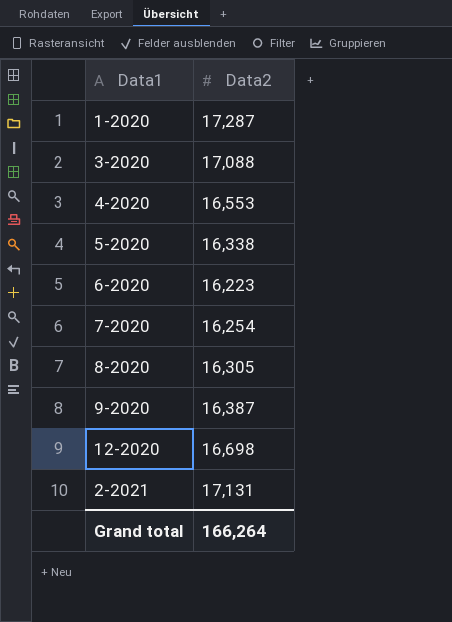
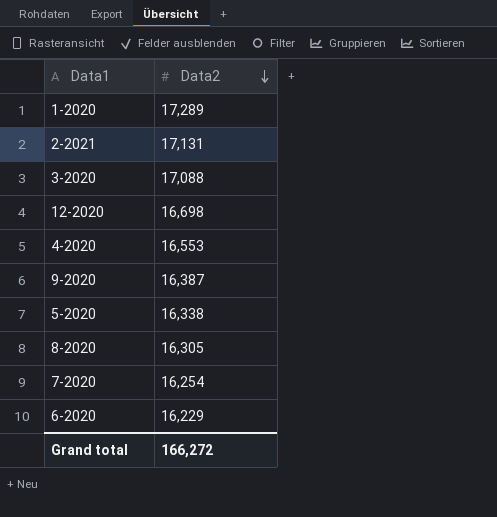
row order: none -> Data2 descending
1-2020 | Data2: 17,287 -> 17,289
6-2020 | Data2: 16,223 -> 16,229
Grand total | Data2: 166,264 -> 166,272

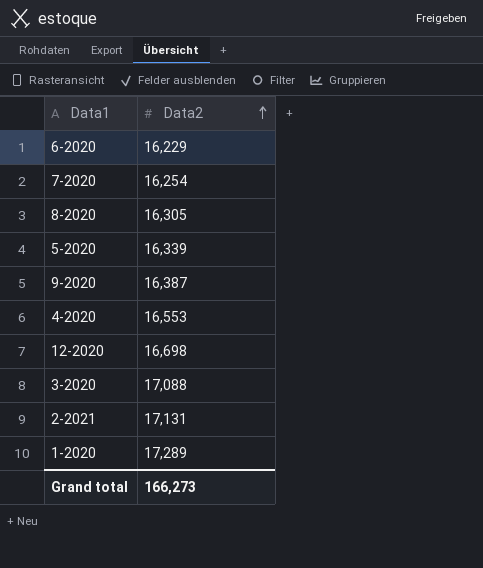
row order: Data2 descending -> Data2 ascending
5-2020 | Data2: 16,338 -> 16,339
Grand total | Data2: 166,272 -> 166,273

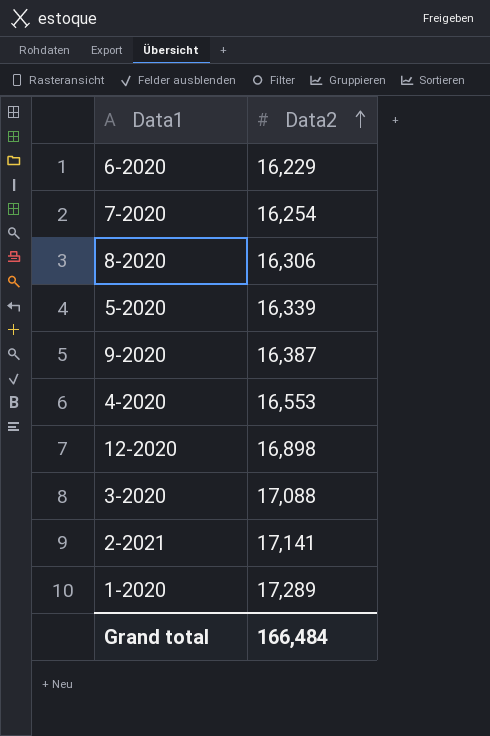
8-2020 | Data2: 16,305 -> 16,306
12-2020 | Data2: 16,698 -> 16,898
2-2021 | Data2: 17,131 -> 17,141
Grand total | Data2: 166,273 -> 166,484

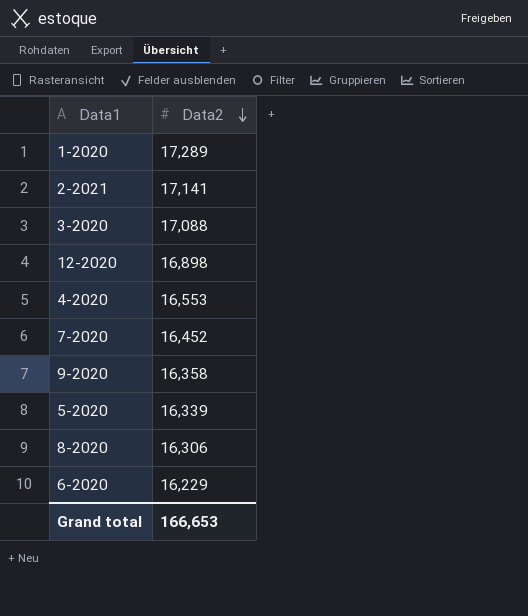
row order: Data2 ascending -> Data2 descending
7-2020 | Data2: 16,254 -> 16,452
9-2020 | Data2: 16,387 -> 16,358
Grand total | Data2: 166,484 -> 166,653

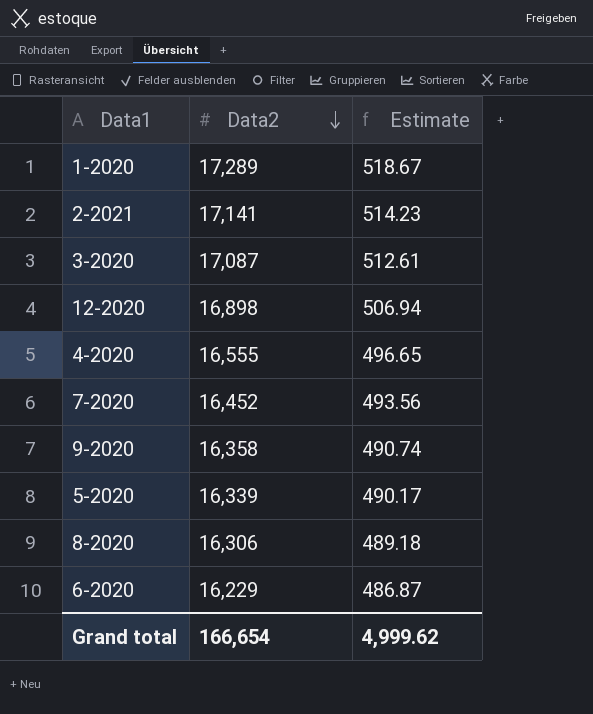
column Estimate | formula: none -> [Data2] * 0.03
3-2020 | Data2: 17,088 -> 17,087
4-2020 | Data2: 16,553 -> 16,555
Grand total | Data2: 166,653 -> 166,654

